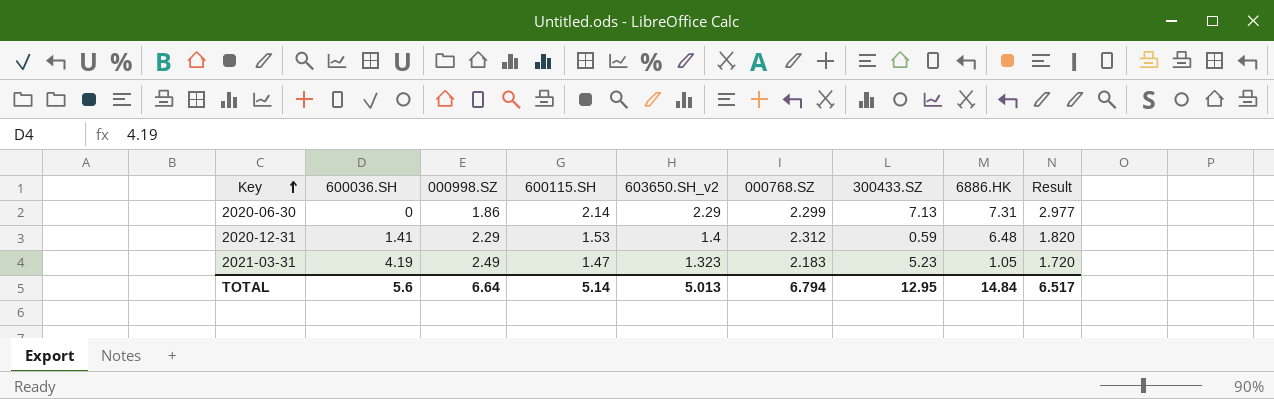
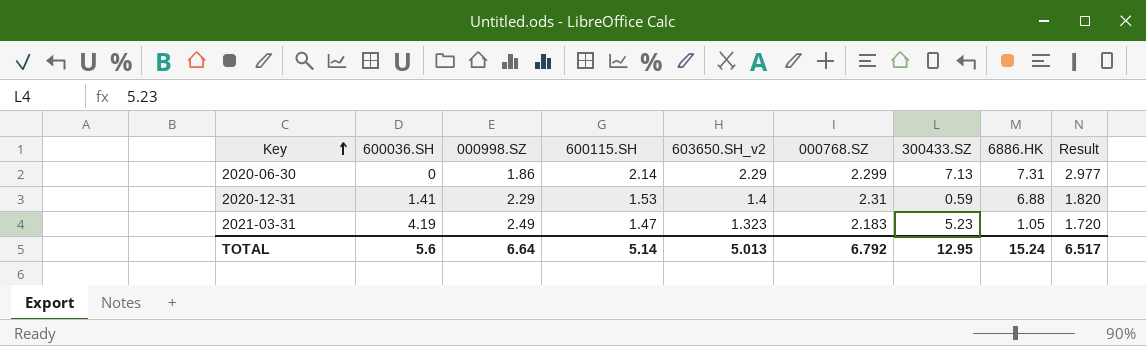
2020-12-31 | 000768.SZ: 2.312 -> 2.31
2020-12-31 | 6886.HK: 6.48 -> 6.88
TOTAL | 000768.SZ: 6.794 -> 6.792
TOTAL | 6886.HK: 14.84 -> 15.24

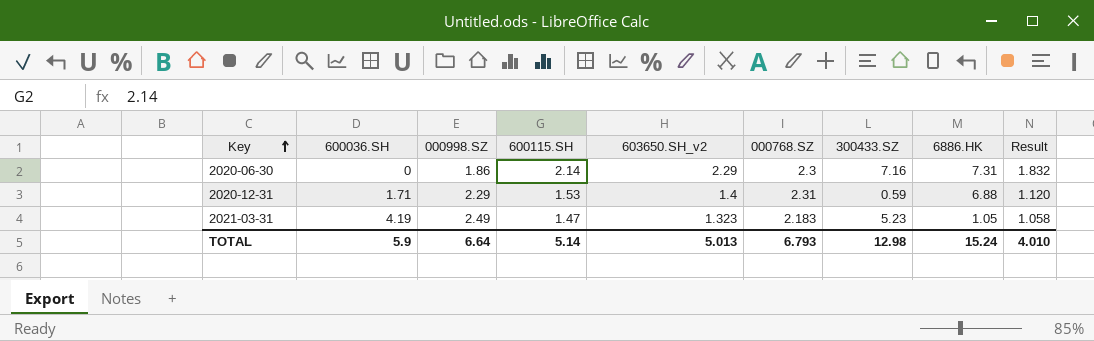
column Result | formula: [603650.SH_v2] * 1.3 -> [603650.SH_v2] * 0.8
2020-06-30 | 000768.SZ: 2.299 -> 2.3
2020-06-30 | 300433.SZ: 7.13 -> 7.16
2020-12-31 | 600036.SH: 1.41 -> 1.71
TOTAL | 600036.SH: 5.6 -> 5.9
TOTAL | 000768.SZ: 6.792 -> 6.793
TOTAL | 300433.SZ: 12.95 -> 12.98
TOTAL | Result: 6.517 -> 4.010

